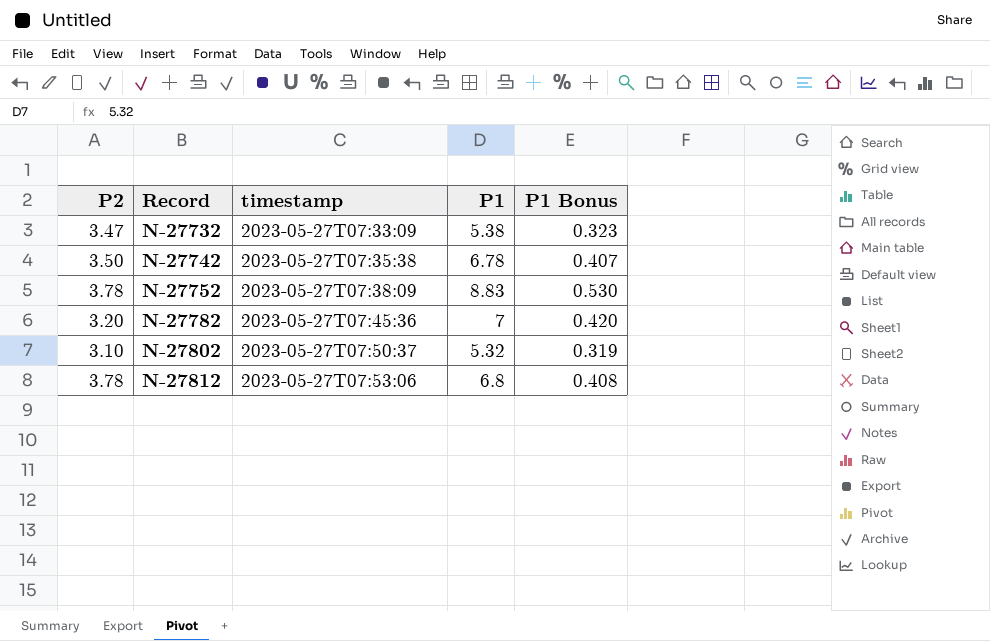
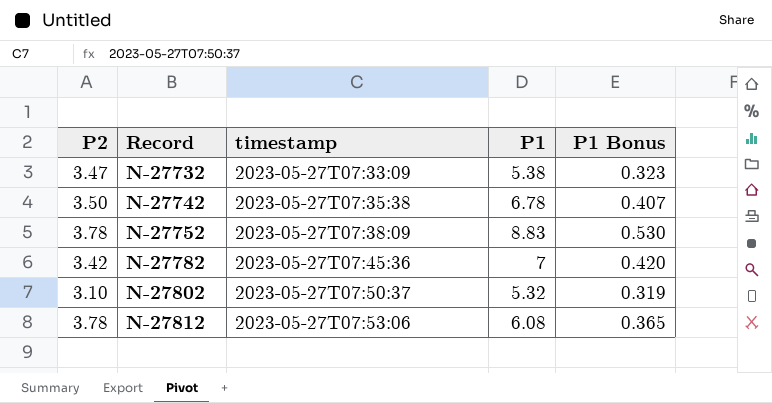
N-27782 | P2: 3.20 -> 3.42
N-27812 | P1: 6.8 -> 6.08
N-27812 | P1 Bonus: 0.408 -> 0.365

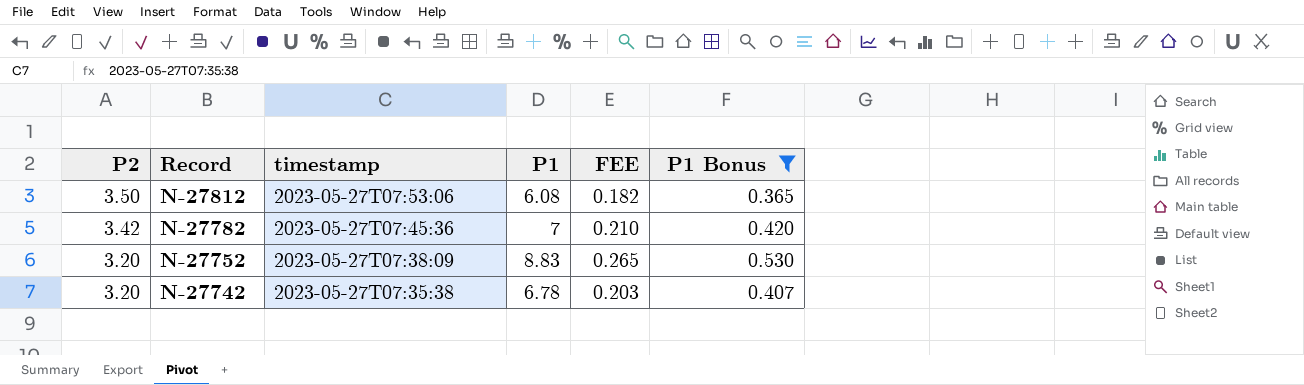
filter: none -> P1 Bonus >= 0.365
row order: Record ascending -> P2 descending
column FEE | formula: none -> [P1] * 0.03
N-27812 | P2: 3.78 -> 3.50
N-27752 | P2: 3.78 -> 3.20
N-27742 | P2: 3.50 -> 3.20

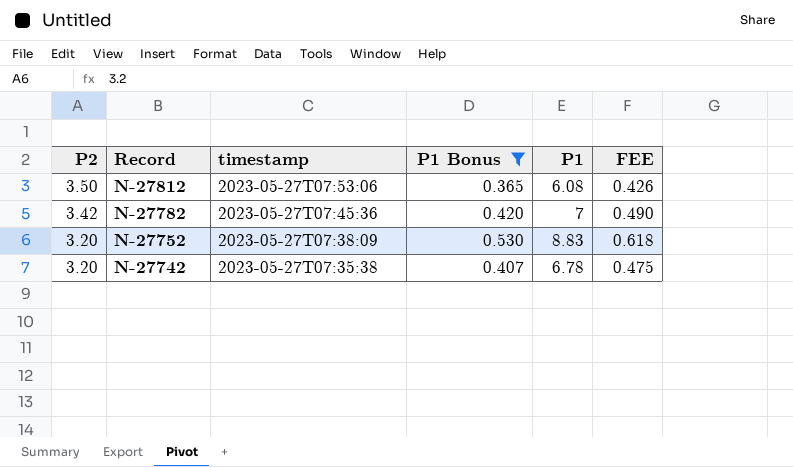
column P1 Bonus | position: 6 -> 4
column FEE | formula: [P1] * 0.03 -> [P1] * 0.07

